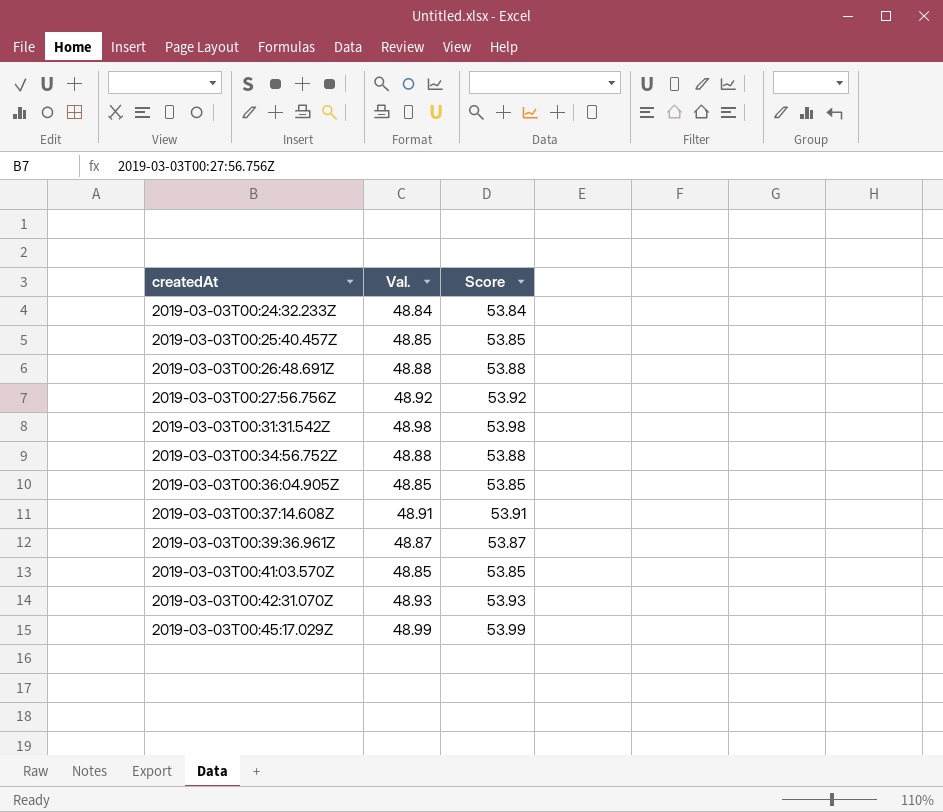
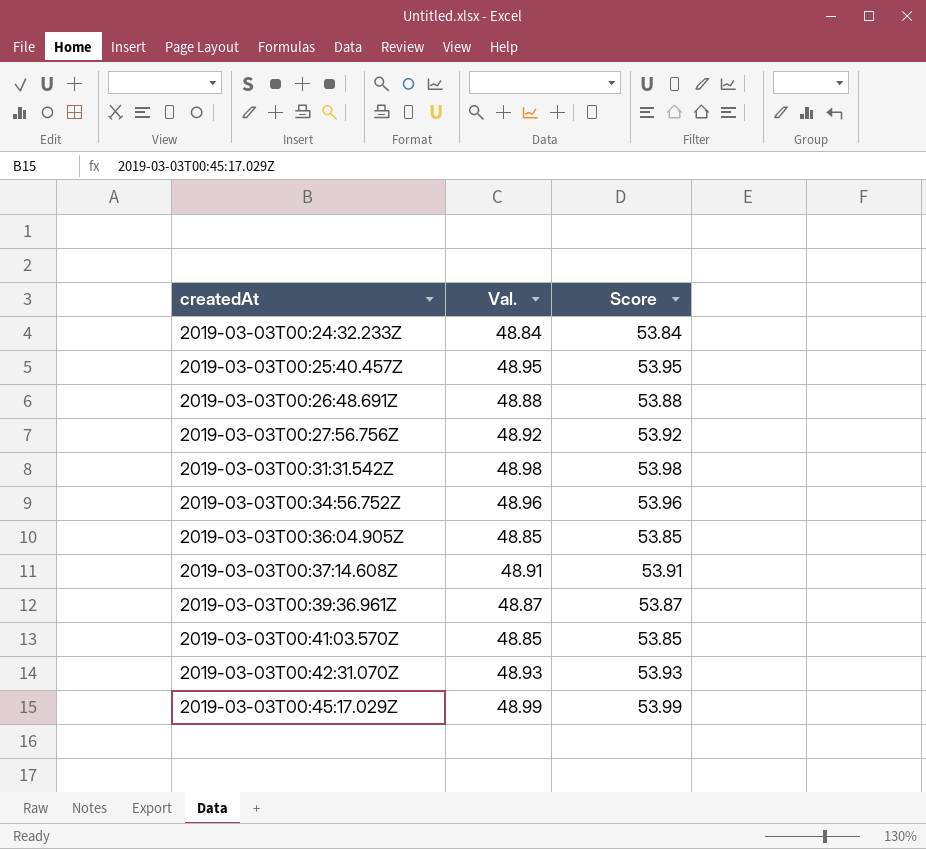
2019-03-03T00:25:40.457Z | Val.: 48.85 -> 48.95
2019-03-03T00:25:40.457Z | Score: 53.85 -> 53.95
2019-03-03T00:34:56.752Z | Val.: 48.88 -> 48.96
2019-03-03T00:34:56.752Z | Score: 53.88 -> 53.96

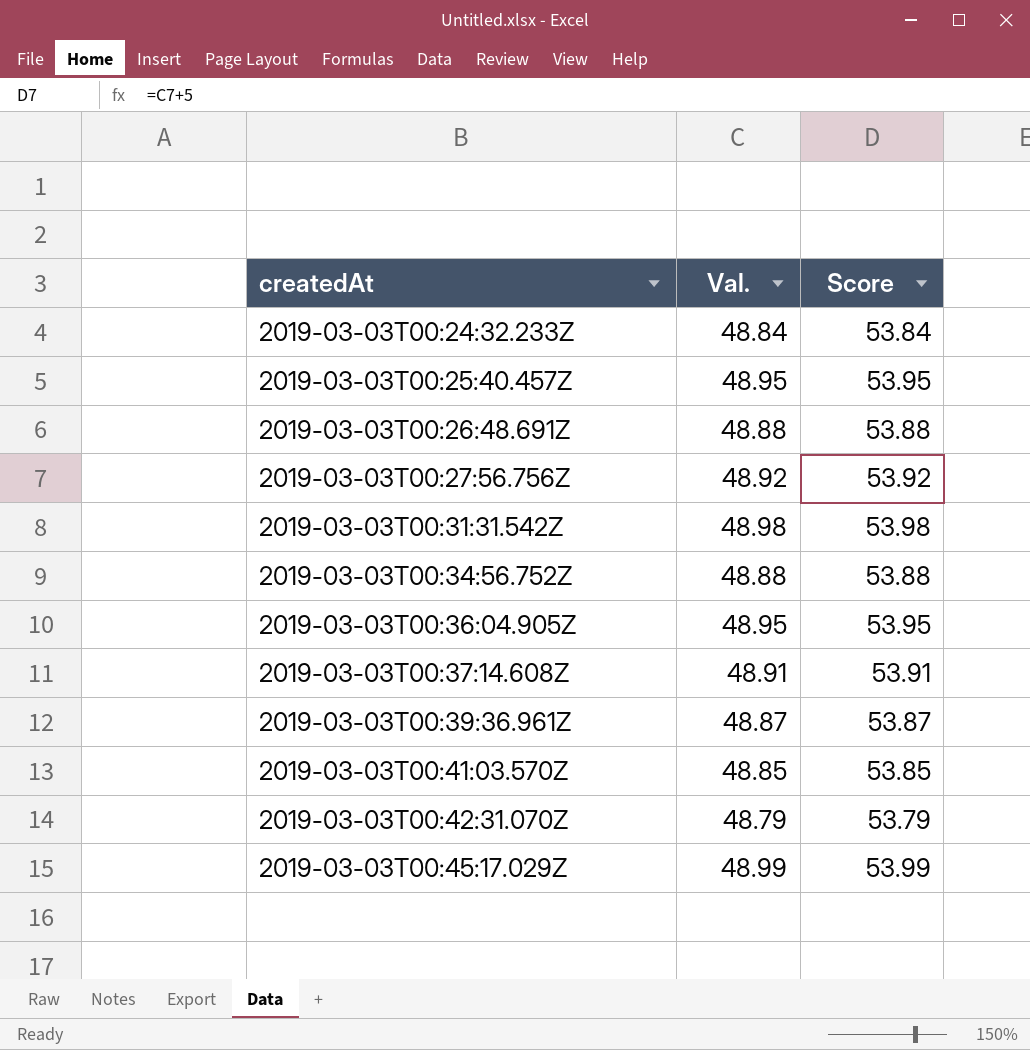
2019-03-03T00:34:56.752Z | Val.: 48.96 -> 48.88
2019-03-03T00:34:56.752Z | Score: 53.96 -> 53.88
2019-03-03T00:36:04.905Z | Val.: 48.85 -> 48.95
2019-03-03T00:36:04.905Z | Score: 53.85 -> 53.95
2019-03-03T00:42:31.070Z | Val.: 48.93 -> 48.79
2019-03-03T00:42:31.070Z | Score: 53.93 -> 53.79

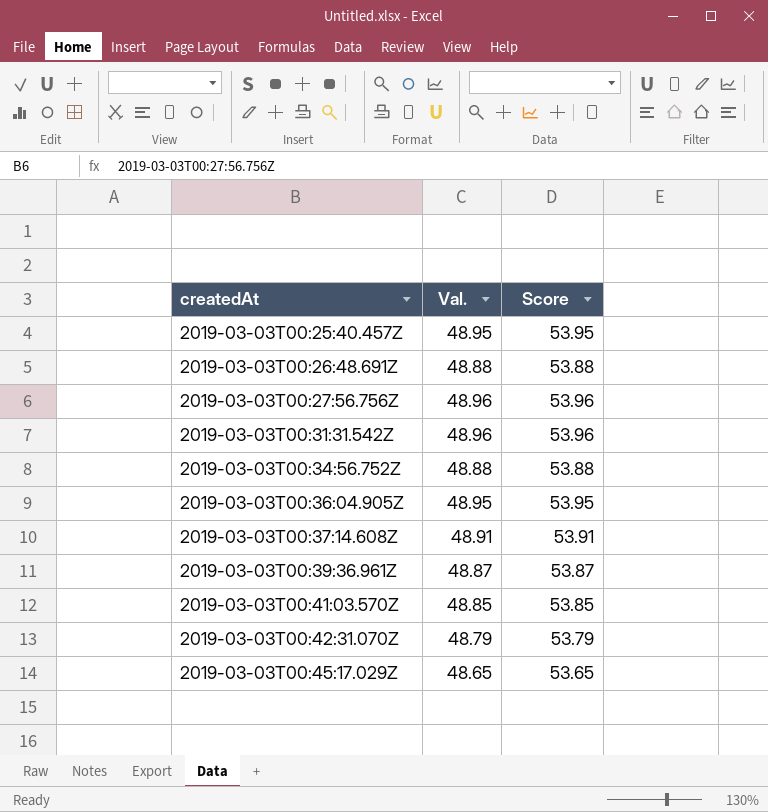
row 2019-03-03T00:24:32.233Z: 48.84 | 53.84 -> none
2019-03-03T00:27:56.756Z | Val.: 48.92 -> 48.96
2019-03-03T00:27:56.756Z | Score: 53.92 -> 53.96
2019-03-03T00:31:31.542Z | Val.: 48.98 -> 48.96
2019-03-03T00:31:31.542Z | Score: 53.98 -> 53.96
2019-03-03T00:45:17.029Z | Val.: 48.99 -> 48.65
2019-03-03T00:45:17.029Z | Score: 53.99 -> 53.65

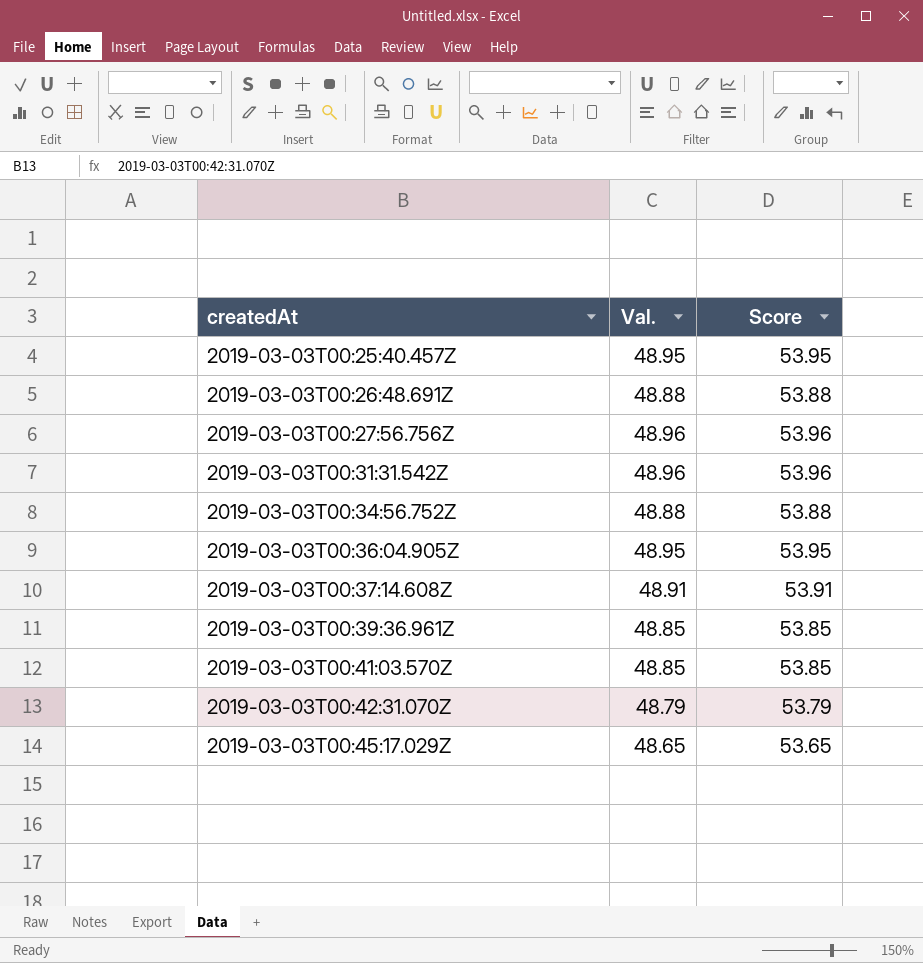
2019-03-03T00:39:36.961Z | Val.: 48.87 -> 48.85
2019-03-03T00:39:36.961Z | Score: 53.87 -> 53.85

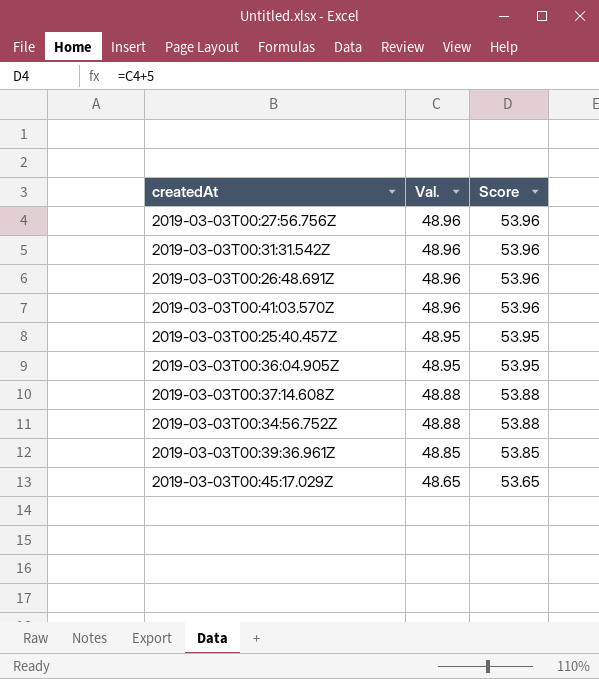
row order: createdAt ascending -> Val. descending
row 2019-03-03T00:42:31.070Z: 48.79 | 53.79 -> none
2019-03-03T00:26:48.691Z | Val.: 48.88 -> 48.96
2019-03-03T00:26:48.691Z | Score: 53.88 -> 53.96
2019-03-03T00:41:03.570Z | Val.: 48.85 -> 48.96
2019-03-03T00:41:03.570Z | Score: 53.85 -> 53.96
2019-03-03T00:37:14.608Z | Val.: 48.91 -> 48.88
2019-03-03T00:37:14.608Z | Score: 53.91 -> 53.88

